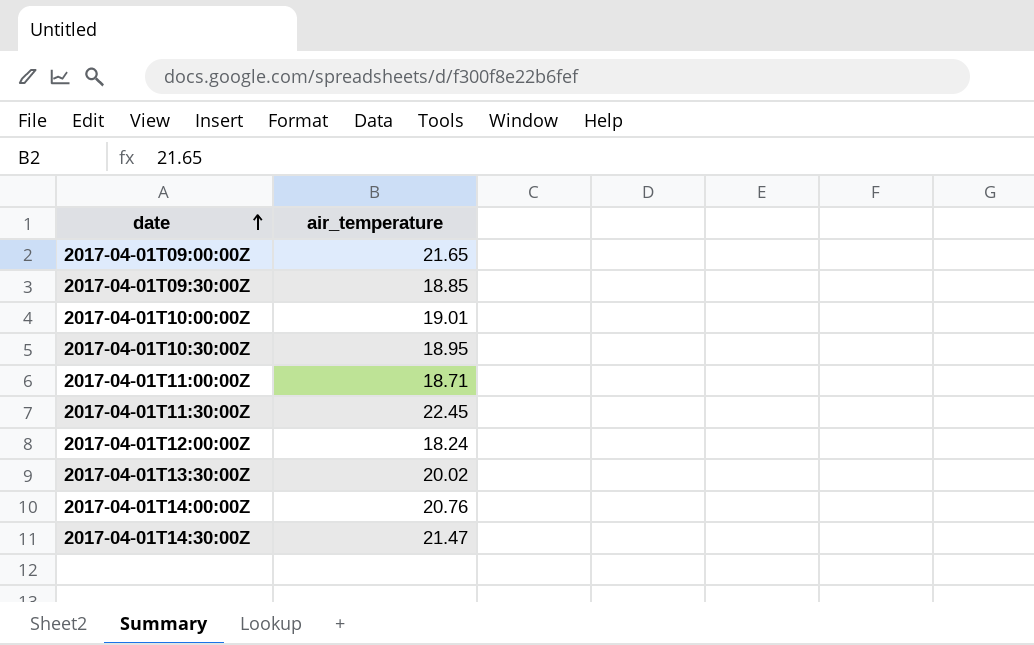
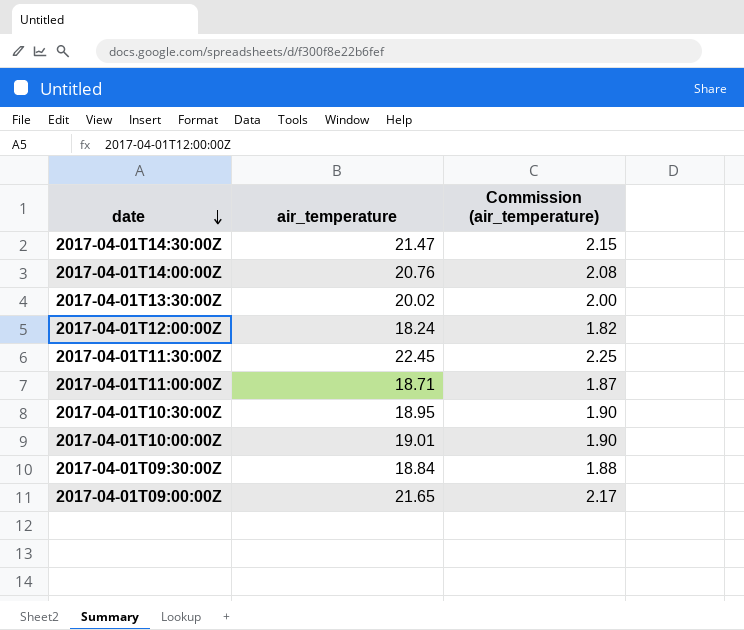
row order: date ascending -> date descending
column Commission (air_temperature) | formula: none -> [air_temperature] * 0.1
2017-04-01T09:30:00Z | air_temperature: 18.85 -> 18.84

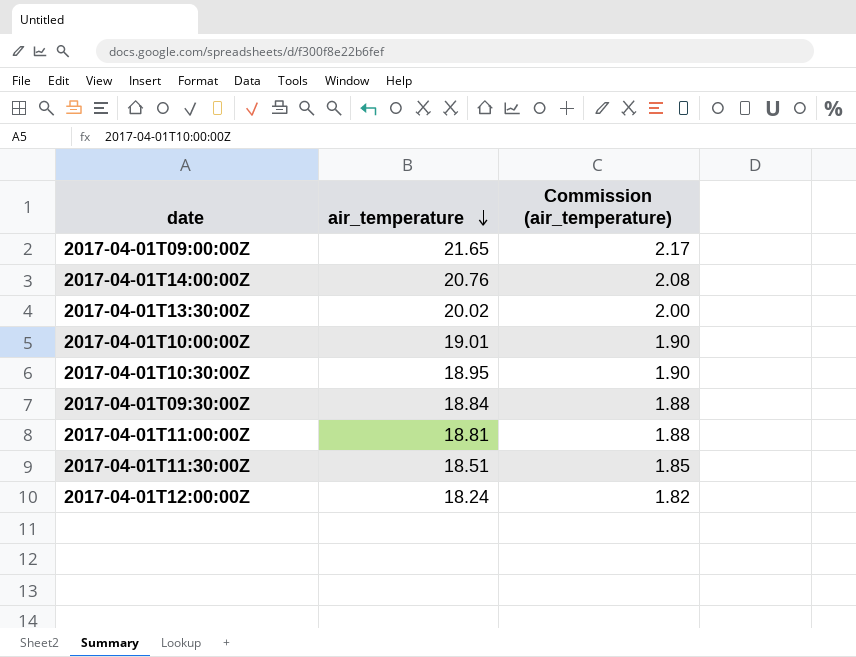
row order: date descending -> air_temperature descending
row 2017-04-01T14:30:00Z: 21.47 | 2.15 -> none
2017-04-01T11:00:00Z | air_temperature: 18.71 -> 18.81
2017-04-01T11:00:00Z | Commission (air_temperature): 1.87 -> 1.88
2017-04-01T11:30:00Z | air_temperature: 22.45 -> 18.51
2017-04-01T11:30:00Z | Commission (air_temperature): 2.25 -> 1.85

